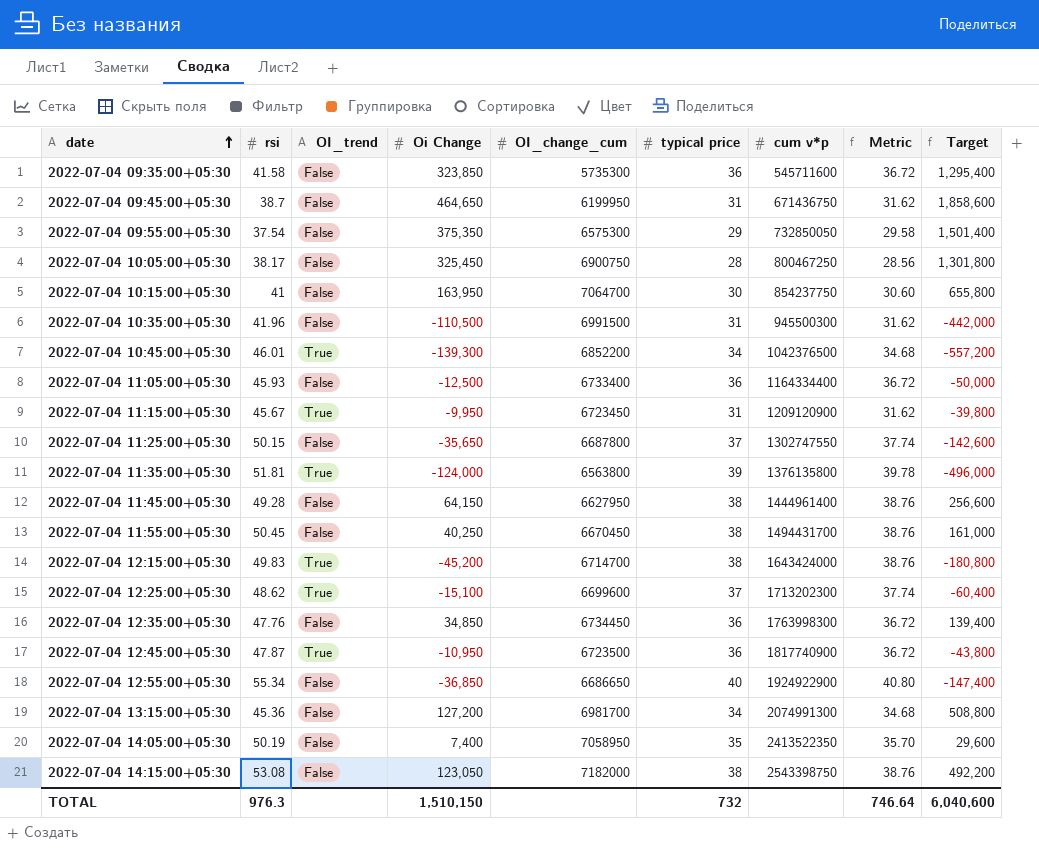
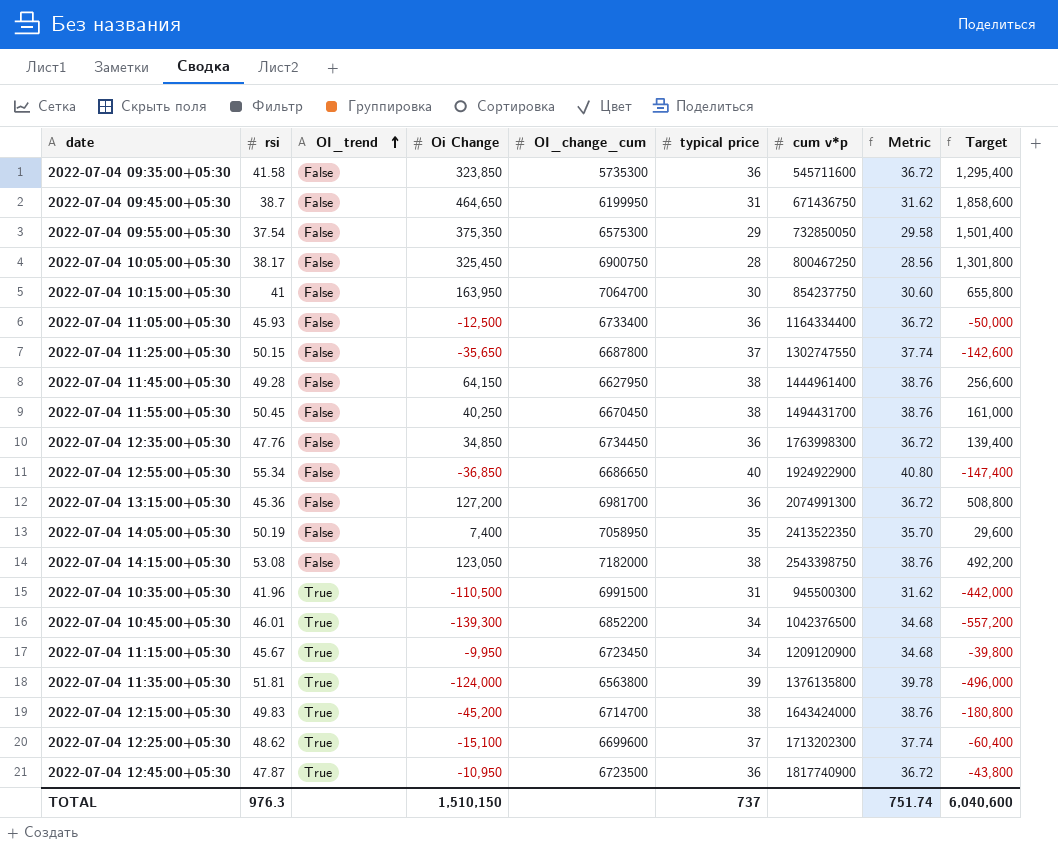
row order: date ascending -> OI_trend ascending
2022-07-04 13:15:00+05:30 | typical price: 34 -> 36
2022-07-04 13:15:00+05:30 | Metric: 34.68 -> 36.72
2022-07-04 10:35:00+05:30 | OI_trend: False -> True
2022-07-04 11:15:00+05:30 | typical price: 31 -> 34
2022-07-04 11:15:00+05:30 | Metric: 31.62 -> 34.68
TOTAL | typical price: 732 -> 737
TOTAL | Metric: 746.64 -> 751.74

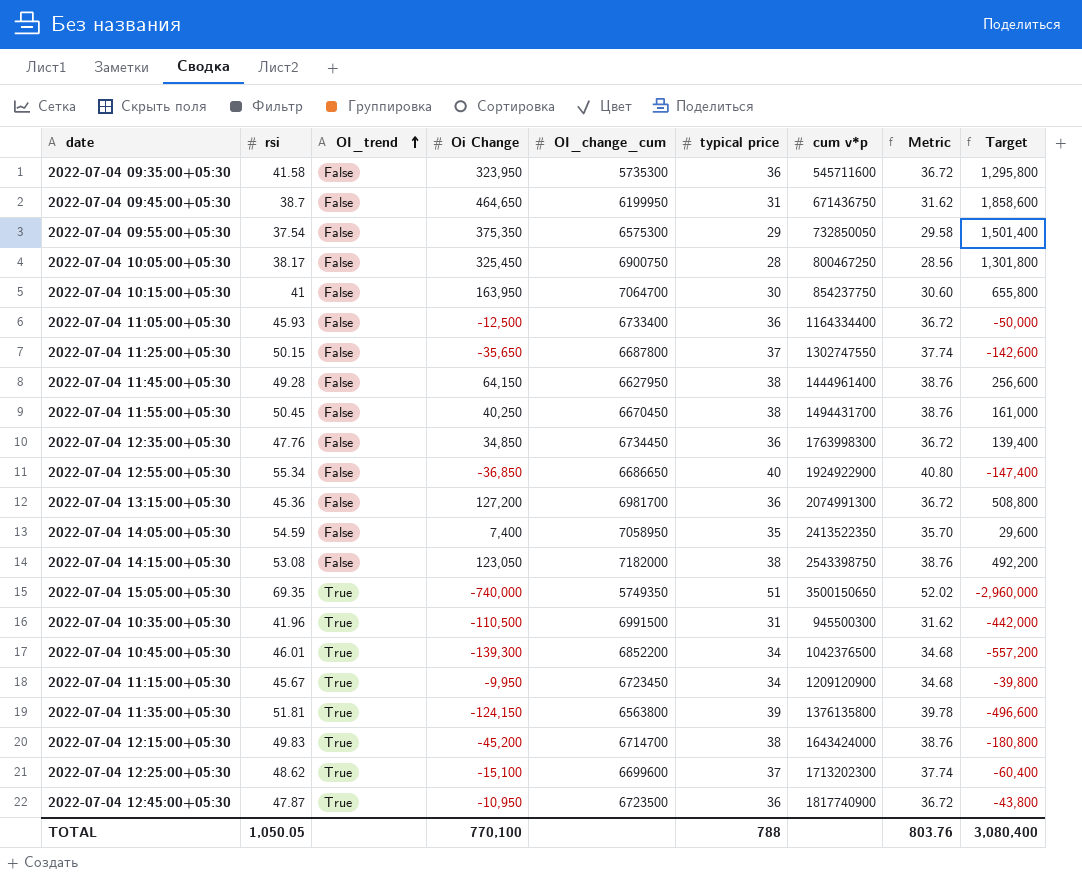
2022-07-04 09:35:00+05:30 | Oi Change: 323,850 -> 323,950
2022-07-04 09:35:00+05:30 | Target: 1,295,400 -> 1,295,800
2022-07-04 14:05:00+05:30 | rsi: 50.19 -> 54.59
row 2022-07-04 15:05:00+05:30: none -> 69.35 | True | -740,000 | 5749350 | 51 | 3500150650 | 52.02 | -2,960,000
2022-07-04 11:35:00+05:30 | Oi Change: -124,000 -> -124,150
2022-07-04 11:35:00+05:30 | Target: -496,000 -> -496,600
TOTAL | rsi: 976.3 -> 1,050.05
TOTAL | Oi Change: 1,510,150 -> 770,100
TOTAL | typical price: 737 -> 788
TOTAL | Metric: 751.74 -> 803.76
TOTAL | Target: 6,040,600 -> 3,080,400

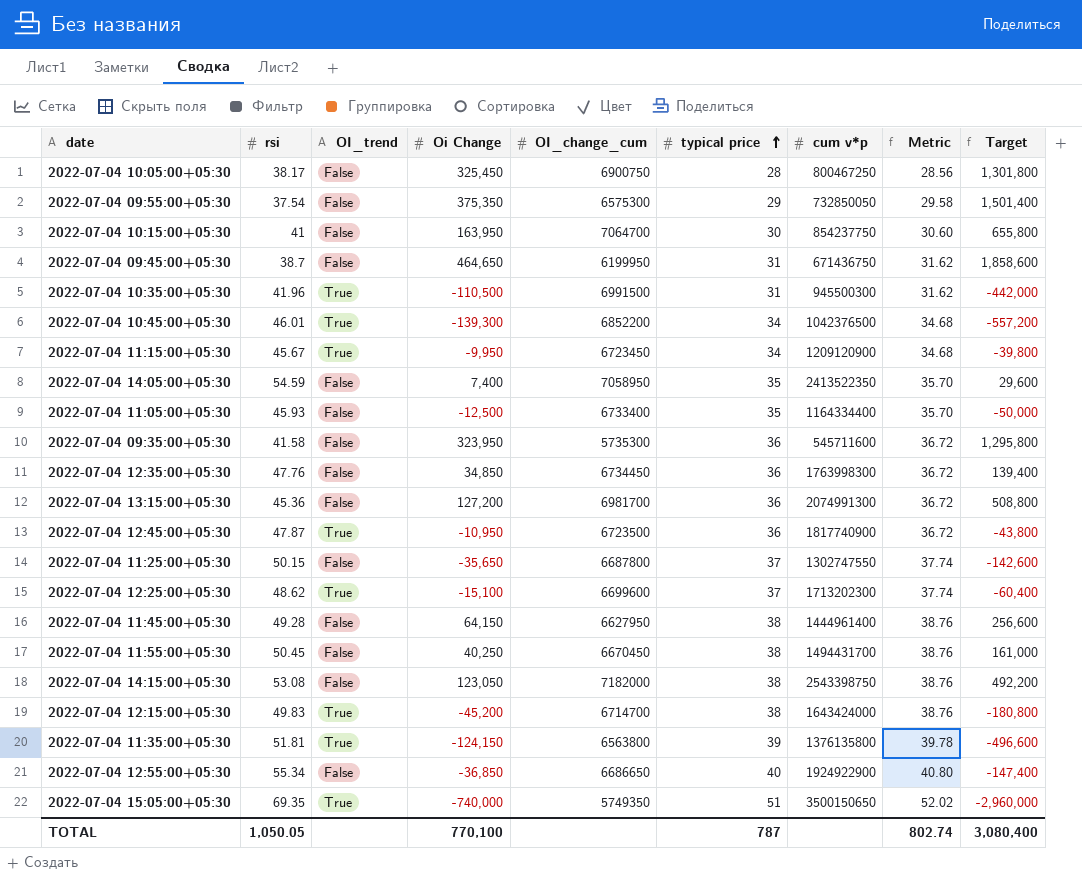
row order: OI_trend ascending -> typical price ascending
2022-07-04 11:05:00+05:30 | typical price: 36 -> 35
2022-07-04 11:05:00+05:30 | Metric: 36.72 -> 35.70
TOTAL | typical price: 788 -> 787
TOTAL | Metric: 803.76 -> 802.74

